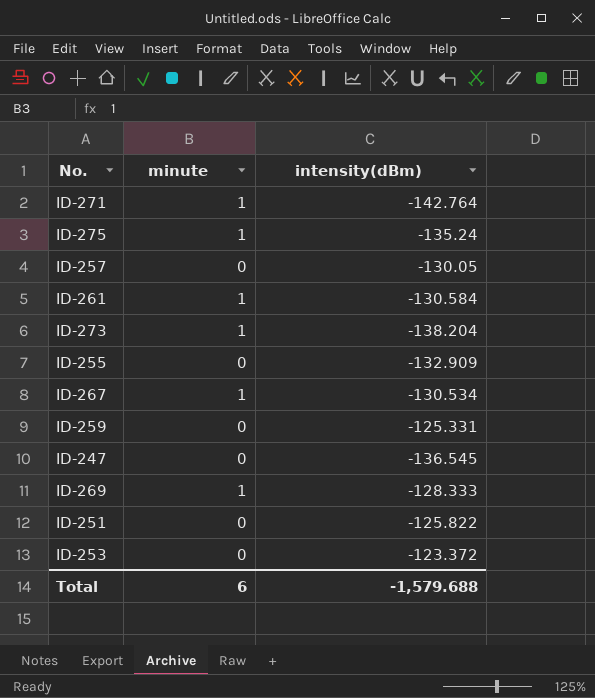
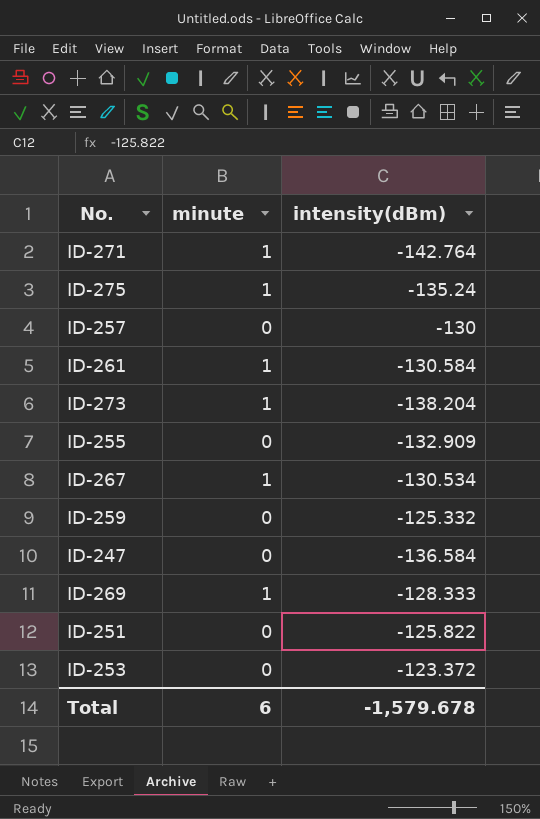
ID-257 | intensity(dBm): -130.05 -> -130
ID-259 | intensity(dBm): -125.331 -> -125.332
ID-247 | intensity(dBm): -136.545 -> -136.584
Total | intensity(dBm): -1,579.688 -> -1,579.678

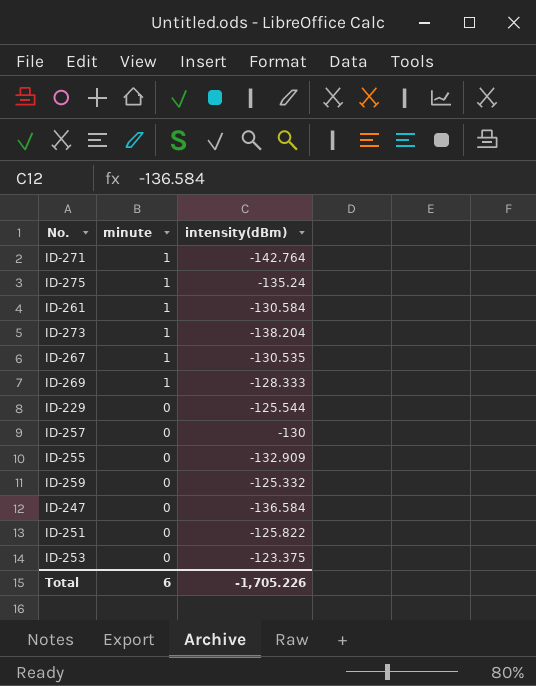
row order: none -> minute descending
ID-267 | intensity(dBm): -130.534 -> -130.535
row ID-229: none -> 0 | -125.544
ID-253 | intensity(dBm): -123.372 -> -123.375
Total | intensity(dBm): -1,579.678 -> -1,705.226

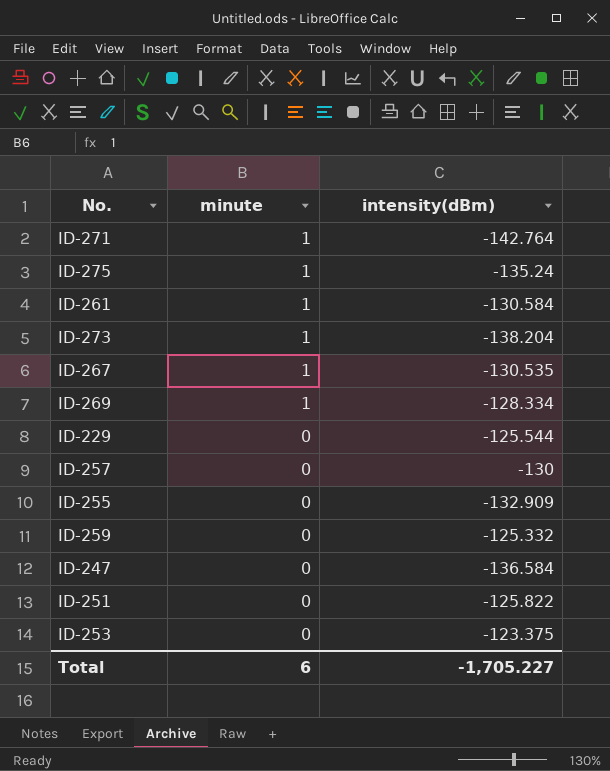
ID-269 | intensity(dBm): -128.333 -> -128.334
Total | intensity(dBm): -1,705.226 -> -1,705.227

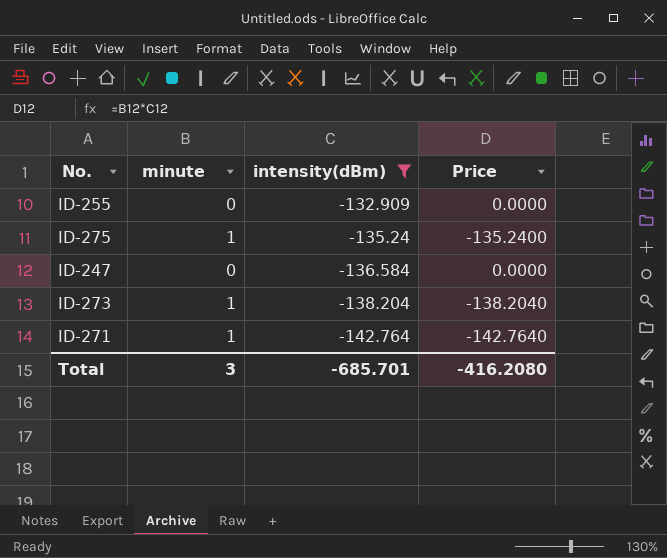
filter: none -> intensity(dBm) <= -132.909
row order: minute descending -> intensity(dBm) descending
column Price | formula: none -> [minute] * [intensity(dBm)]
Total | minute: 6 -> 3
Total | intensity(dBm): -1,705.227 -> -685.701

